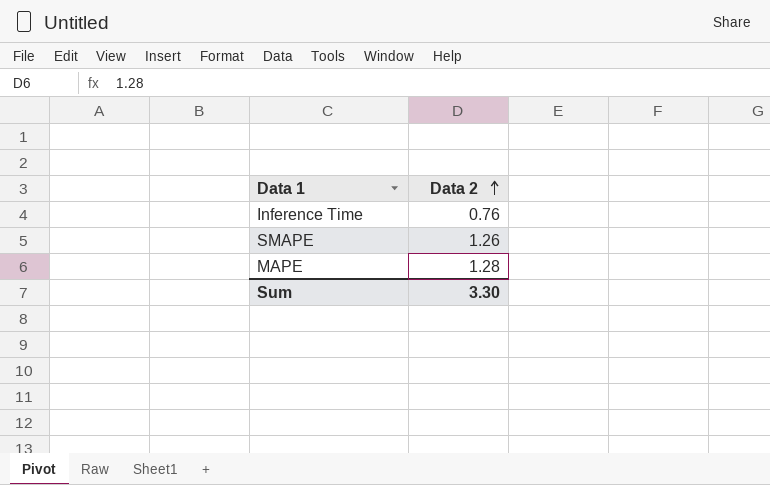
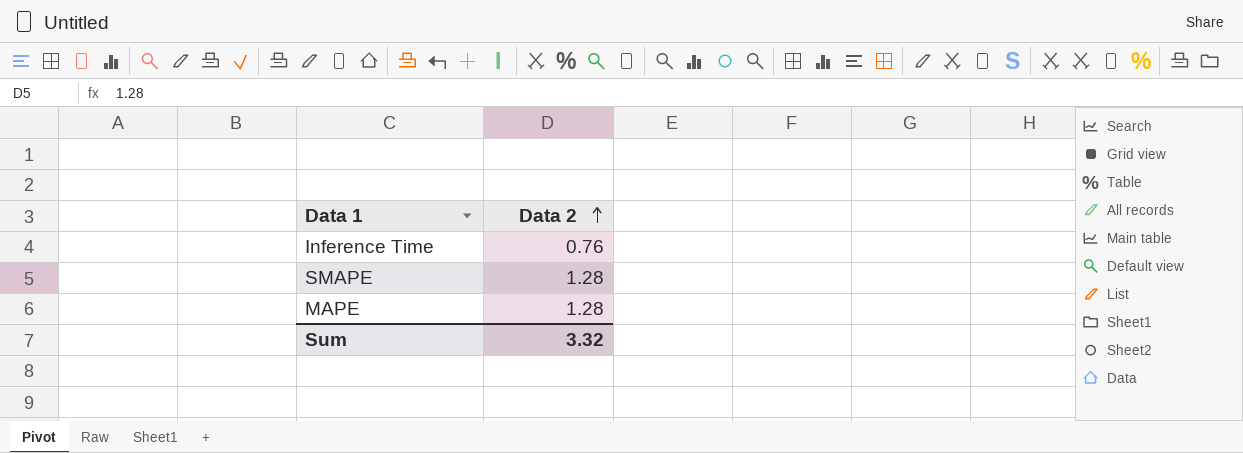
SMAPE | Data 2: 1.26 -> 1.28
Sum | Data 2: 3.30 -> 3.32

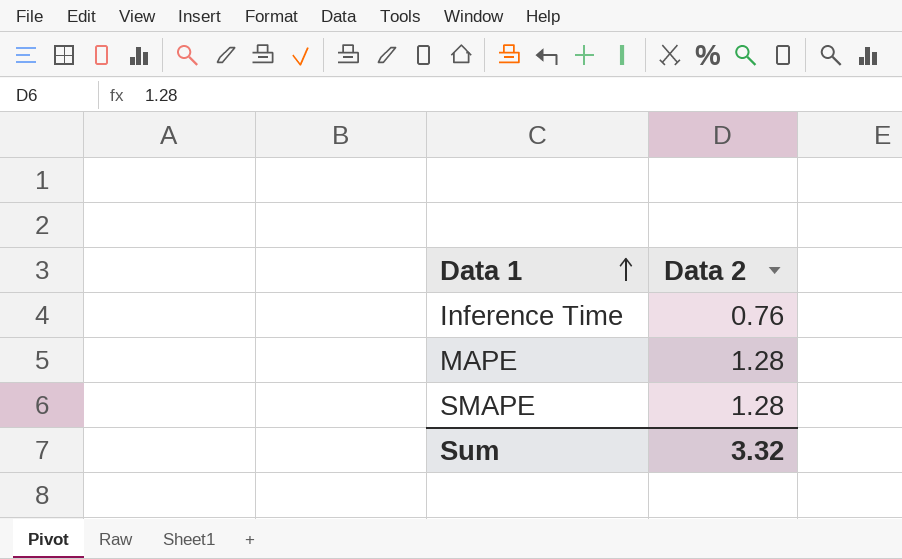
row order: Data 2 ascending -> Data 1 ascending

